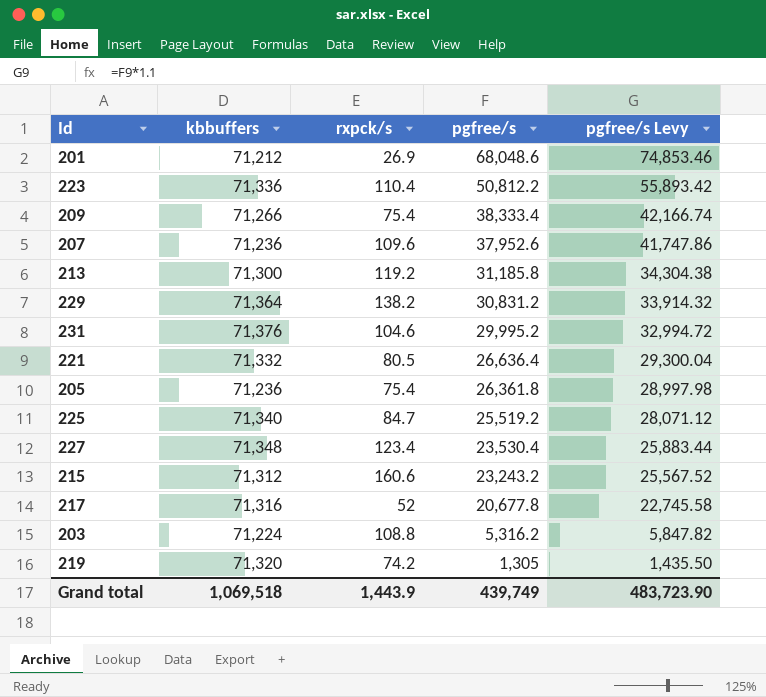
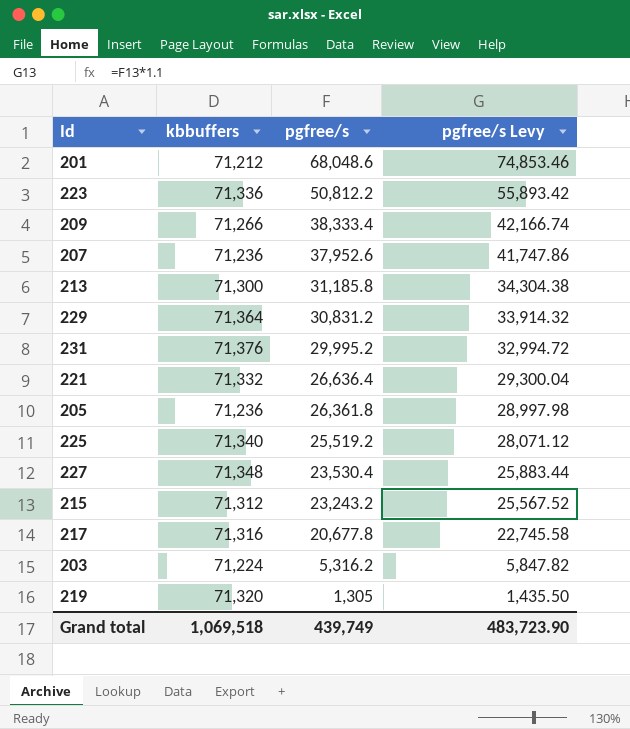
column rxpck/s | position: 3 -> none

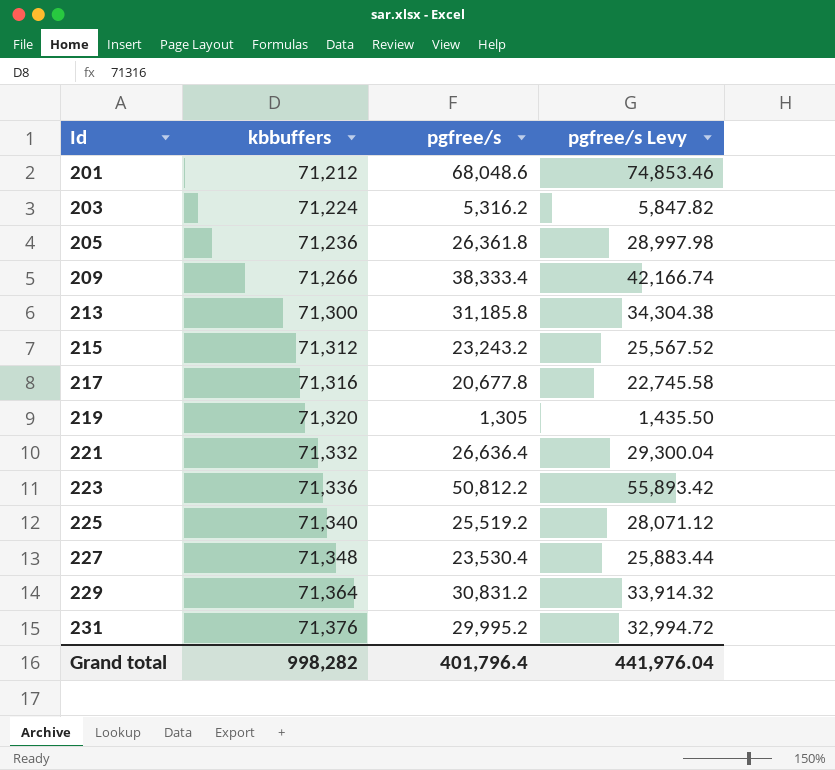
row order: pgfree/s descending -> Id ascending
row 207: 71,236 | 37,952.6 | 41,747.86 -> none
Grand total | kbbuffers: 1,069,518 -> 998,282
Grand total | pgfree/s: 439,749 -> 401,796.4
Grand total | pgfree/s Levy: 483,723.90 -> 441,976.04

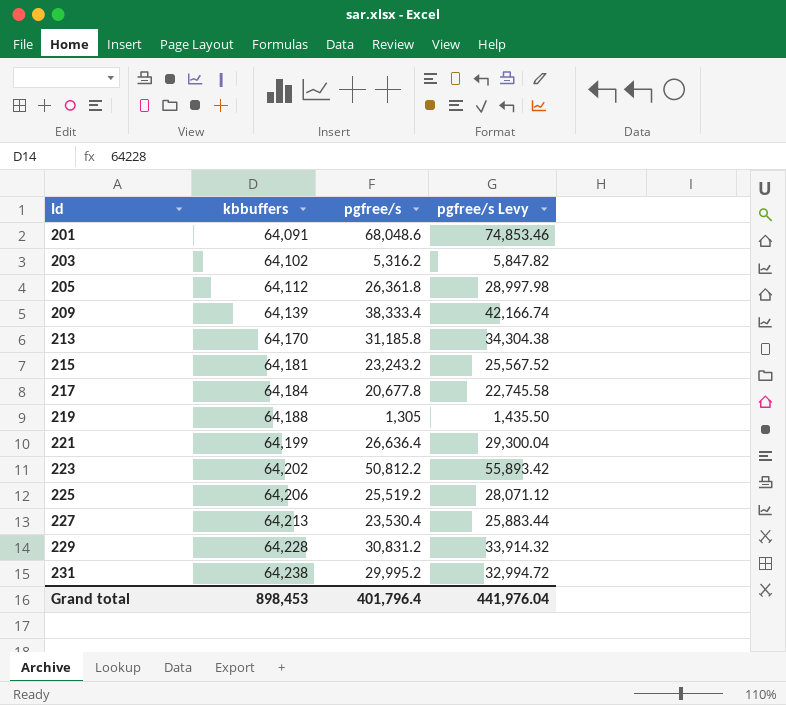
201 | kbbuffers: 71,212 -> 64,091
203 | kbbuffers: 71,224 -> 64,102
205 | kbbuffers: 71,236 -> 64,112
209 | kbbuffers: 71,266 -> 64,139
213 | kbbuffers: 71,300 -> 64,170
215 | kbbuffers: 71,312 -> 64,181
217 | kbbuffers: 71,316 -> 64,184
219 | kbbuffers: 71,320 -> 64,188
221 | kbbuffers: 71,332 -> 64,199
223 | kbbuffers: 71,336 -> 64,202
225 | kbbuffers: 71,340 -> 64,206
227 | kbbuffers: 71,348 -> 64,213
229 | kbbuffers: 71,364 -> 64,228
231 | kbbuffers: 71,376 -> 64,238
Grand total | kbbuffers: 998,282 -> 898,453

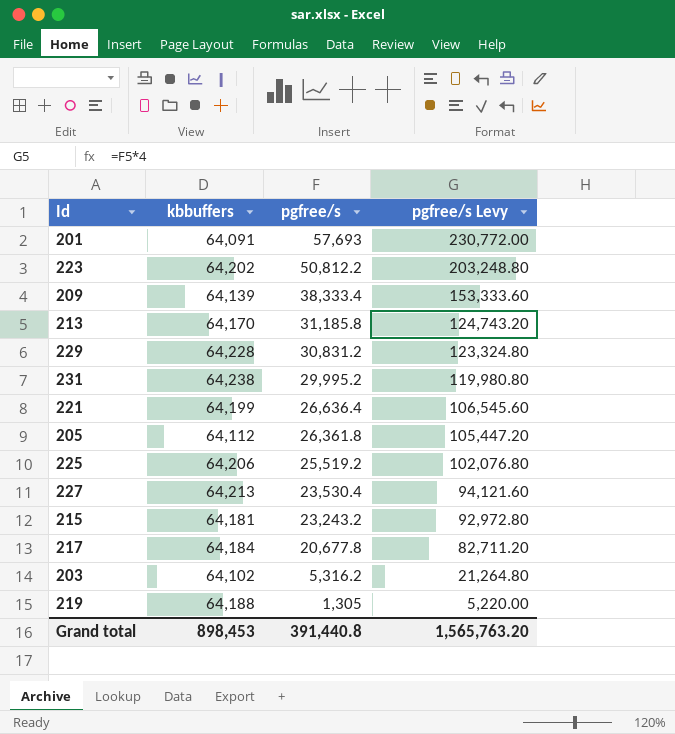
row order: Id ascending -> pgfree/s descending
column pgfree/s Levy | formula: [pgfree/s] * 1.1 -> [pgfree/s] * 4
201 | pgfree/s: 68,048.6 -> 57,693
Grand total | pgfree/s: 401,796.4 -> 391,440.8
Grand total | pgfree/s Levy: 441,976.04 -> 1,565,763.20

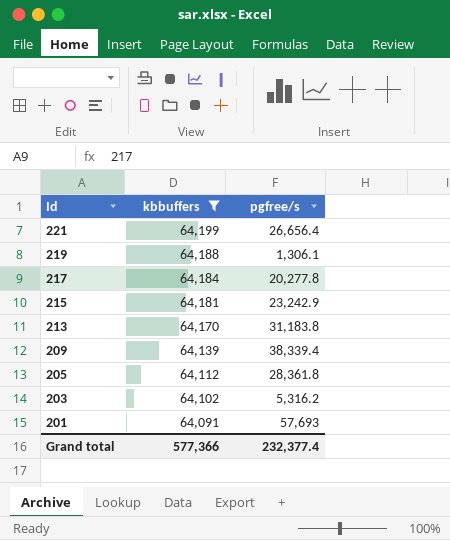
filter: none -> kbbuffers <= 64,199
row order: pgfree/s descending -> Id descending
column pgfree/s Levy | formula: [pgfree/s] * 4 -> none
221 | pgfree/s: 26,636.4 -> 26,656.4
219 | pgfree/s: 1,305 -> 1,306.1
217 | pgfree/s: 20,677.8 -> 20,277.8
215 | pgfree/s: 23,243.2 -> 23,242.9
213 | pgfree/s: 31,185.8 -> 31,183.8
209 | pgfree/s: 38,333.4 -> 38,339.4
205 | pgfree/s: 26,361.8 -> 28,361.8
Grand total | kbbuffers: 898,453 -> 577,366
Grand total | pgfree/s: 391,440.8 -> 232,377.4

